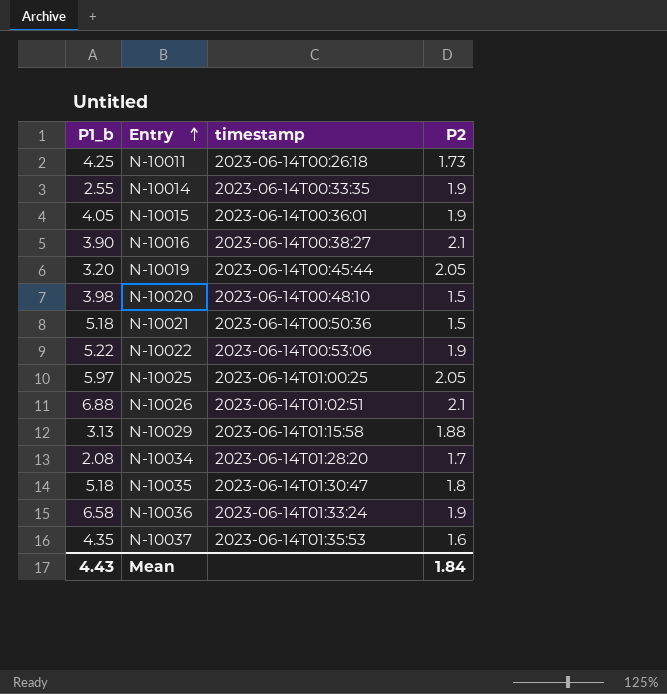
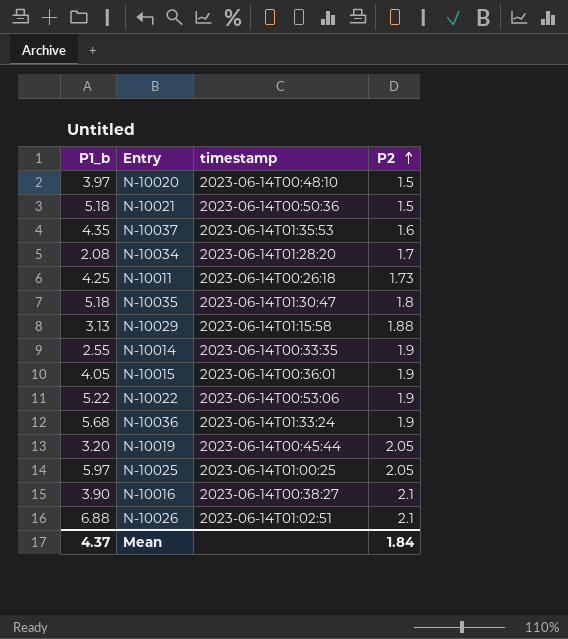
row order: Entry ascending -> P2 ascending
N-10020 | P1_b: 3.98 -> 3.97
N-10036 | P1_b: 6.58 -> 5.68
Mean | P1_b: 4.43 -> 4.37

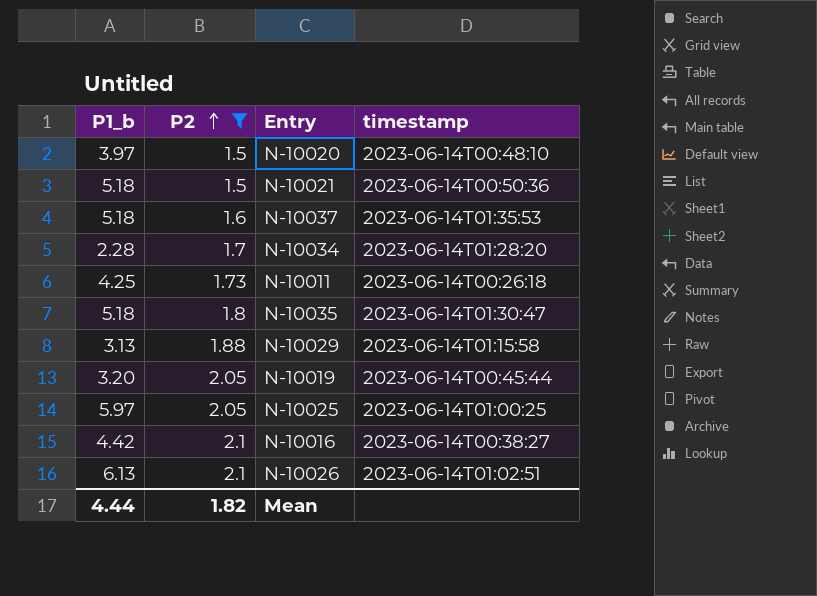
filter: none -> P2 != 1.9
column P2 | position: 4 -> 2
N-10037 | P1_b: 4.35 -> 5.18
N-10034 | P1_b: 2.08 -> 2.28
N-10016 | P1_b: 3.90 -> 4.42
N-10026 | P1_b: 6.88 -> 6.13
Mean | P1_b: 4.37 -> 4.44
Mean | P2: 1.84 -> 1.82

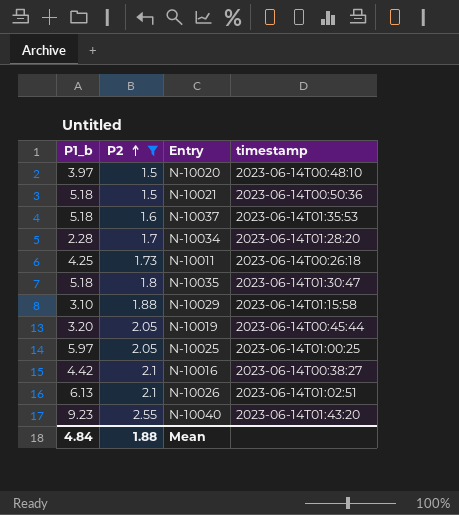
N-10029 | P1_b: 3.13 -> 3.10
row N-10040: none -> 9.23 | 2.55 | 2023-06-14T01:43:20
Mean | P1_b: 4.44 -> 4.84
Mean | P2: 1.82 -> 1.88

